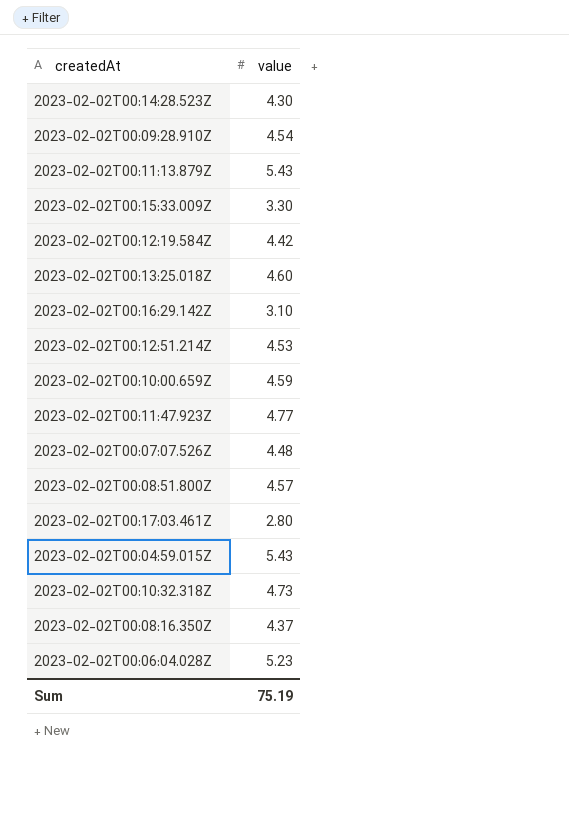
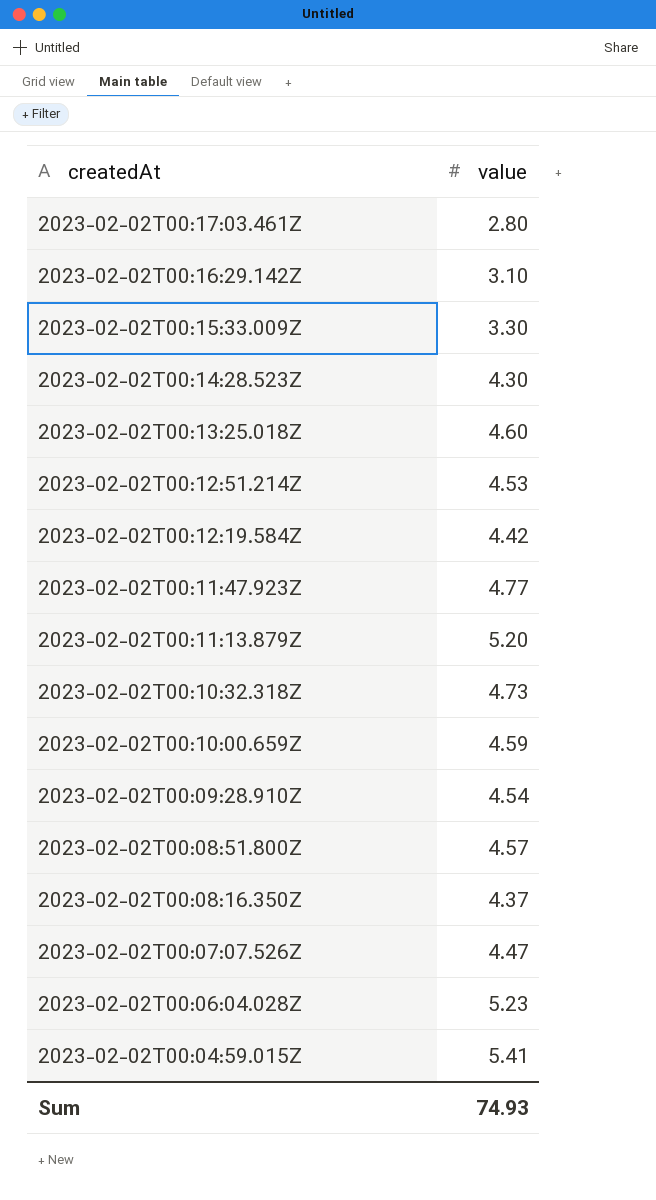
row order: none -> createdAt descending
2023-02-02T00:11:13.879Z | value: 5.43 -> 5.20
2023-02-02T00:07:07.526Z | value: 4.48 -> 4.47
2023-02-02T00:04:59.015Z | value: 5.43 -> 5.41
Sum | value: 75.19 -> 74.93

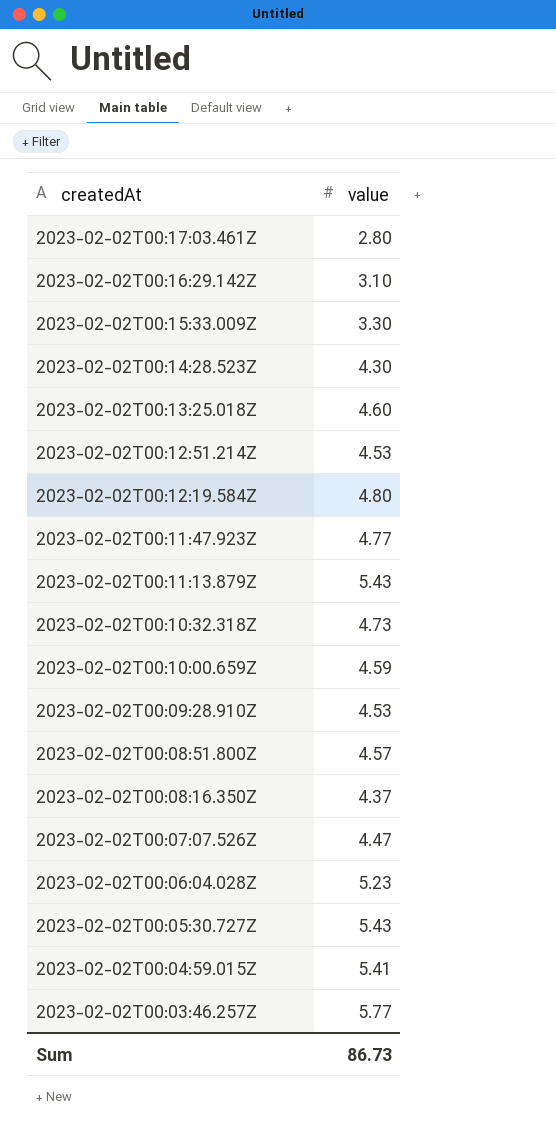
2023-02-02T00:12:19.584Z | value: 4.42 -> 4.80
2023-02-02T00:11:13.879Z | value: 5.20 -> 5.43
2023-02-02T00:09:28.910Z | value: 4.54 -> 4.53
row 2023-02-02T00:05:30.727Z: none -> 5.43
row 2023-02-02T00:03:46.257Z: none -> 5.77
Sum | value: 74.93 -> 86.73

